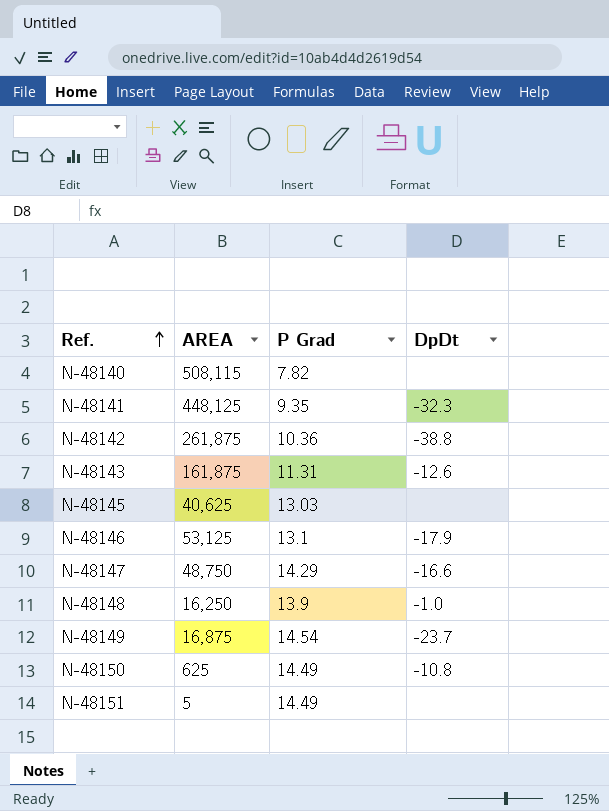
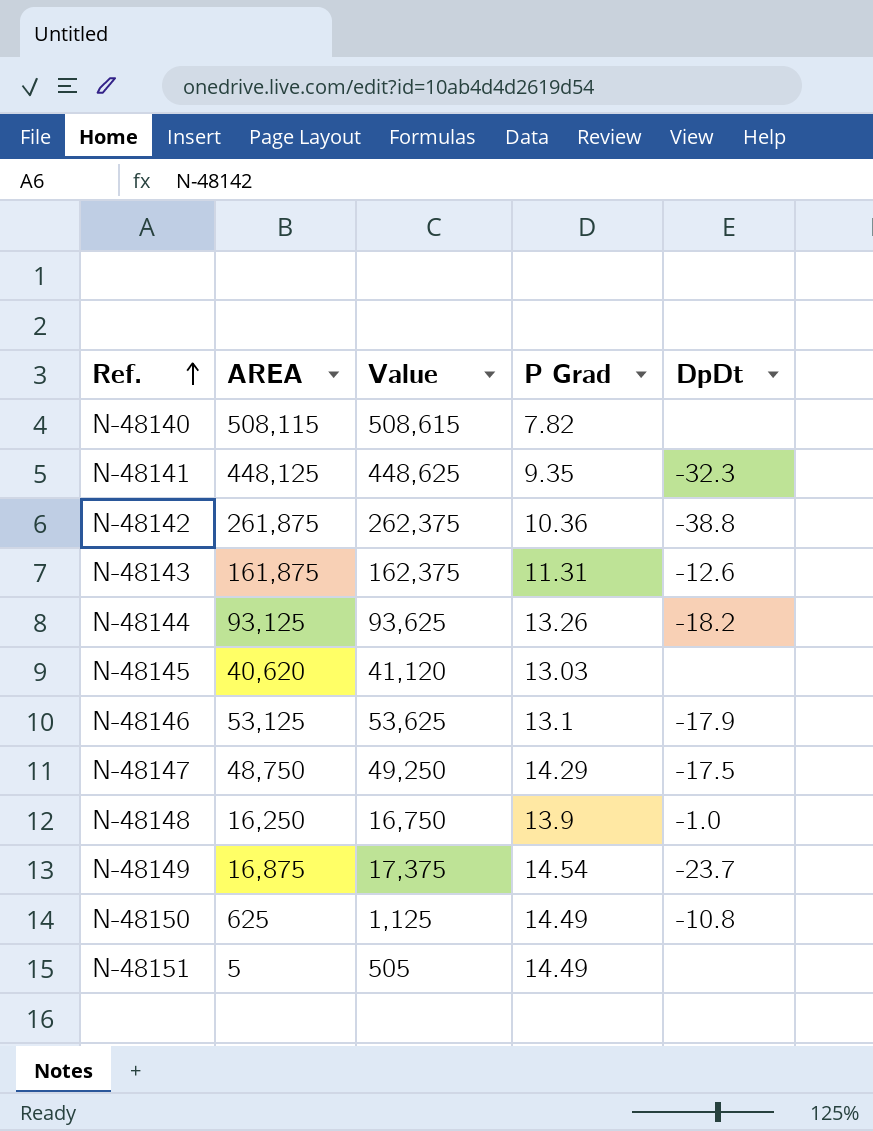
column Value | formula: none -> [AREA] + 500
row N-48144: none -> 93,125 | 93,625 | 13.26 | -18.2
N-48145 | AREA: 40,625 -> 40,620
N-48147 | DpDt: -16.6 -> -17.5

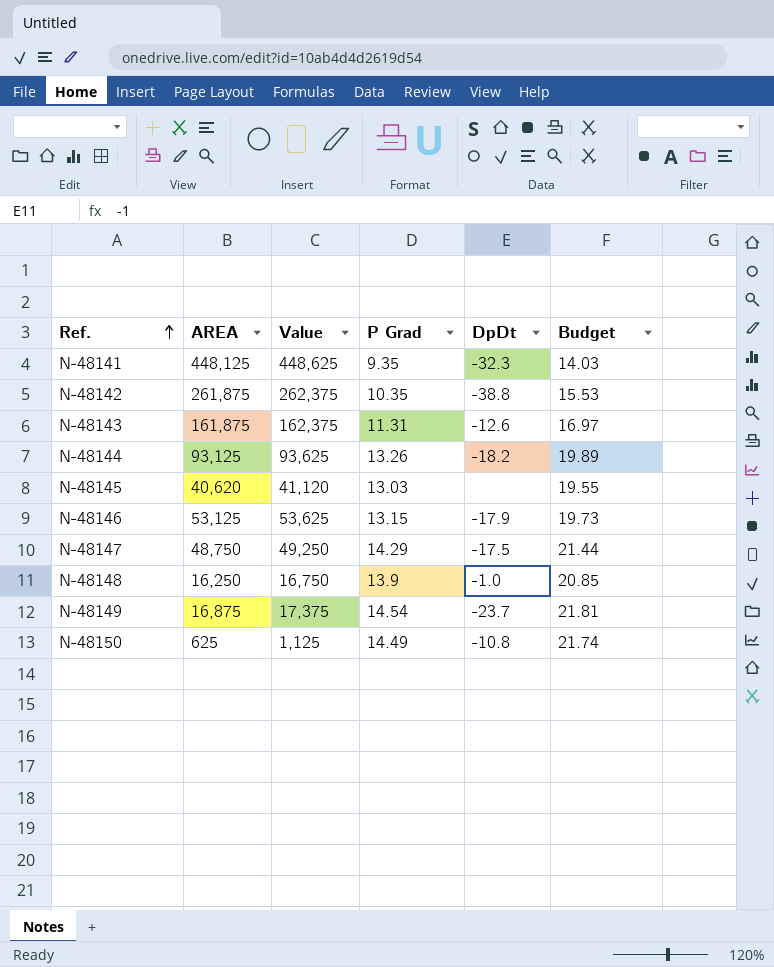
column Budget | formula: none -> [P Grad] * 1.5
row N-48140: 508,115 | 508,615 | 7.82 | none -> none
row N-48151: 5 | 505 | 14.49 | none -> none
N-48142 | P Grad: 10.36 -> 10.35
N-48146 | P Grad: 13.1 -> 13.15

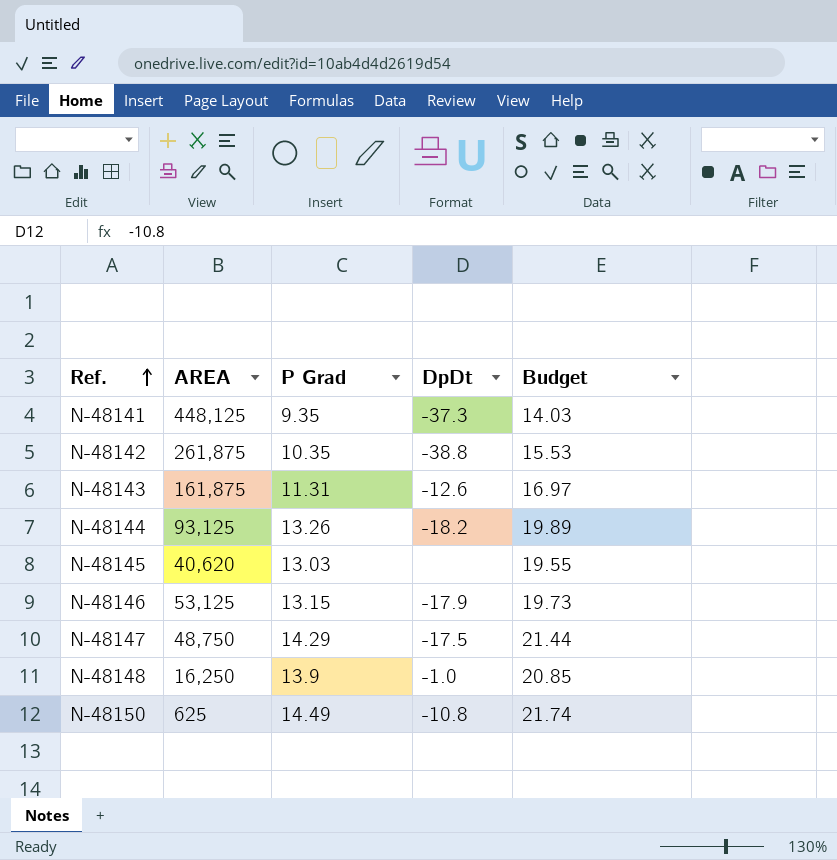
column Value | formula: [AREA] + 500 -> none
row N-48149: 16,875 | 17,375 | 14.54 | -23.7 | 21.81 -> none
N-48141 | DpDt: -32.3 -> -37.3

